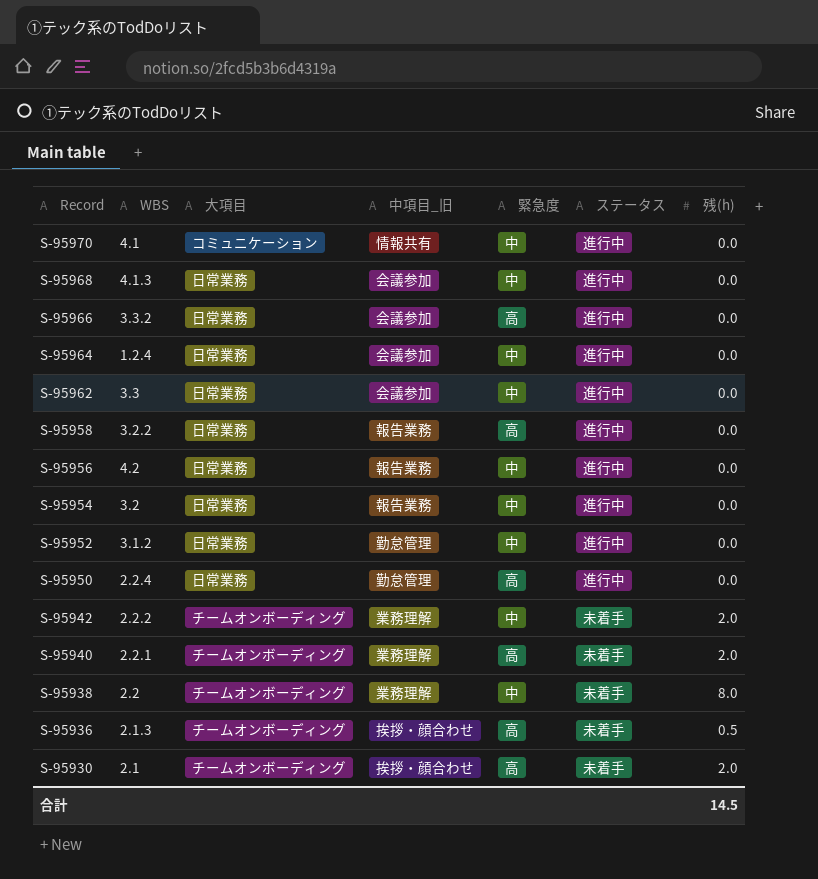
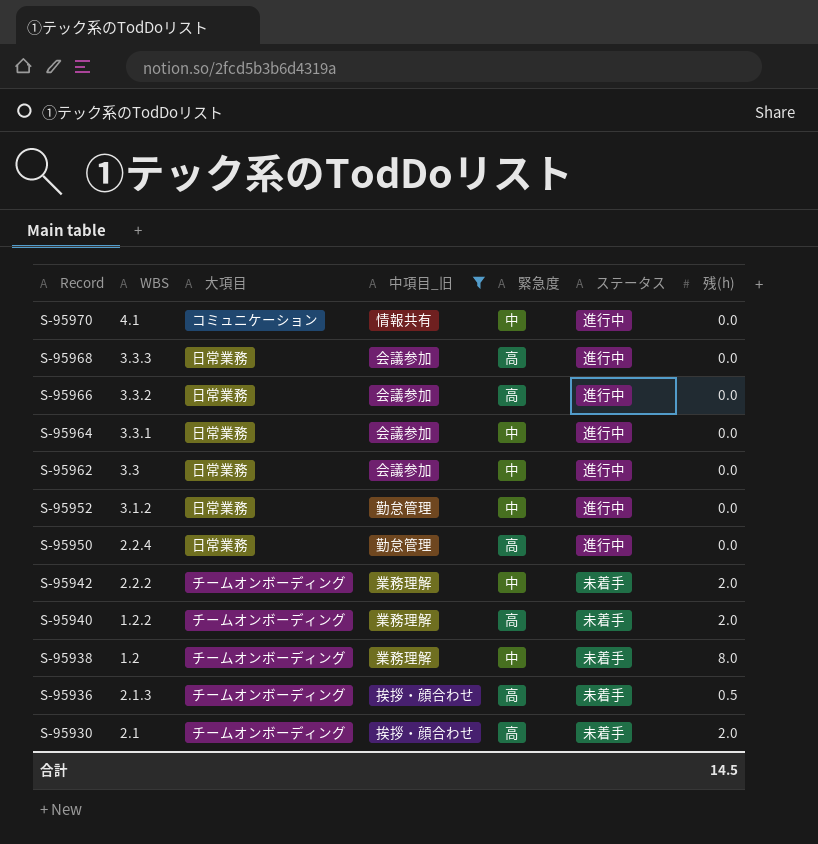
filter: none -> 中項目_旧 != 報告業務
S-95968 | WBS: 4.1.3 -> 3.3.3
S-95968 | 緊急度: 中 -> 高
S-95964 | WBS: 1.2.4 -> 3.3.1
S-95940 | WBS: 2.2.1 -> 1.2.2
S-95938 | WBS: 2.2 -> 1.2

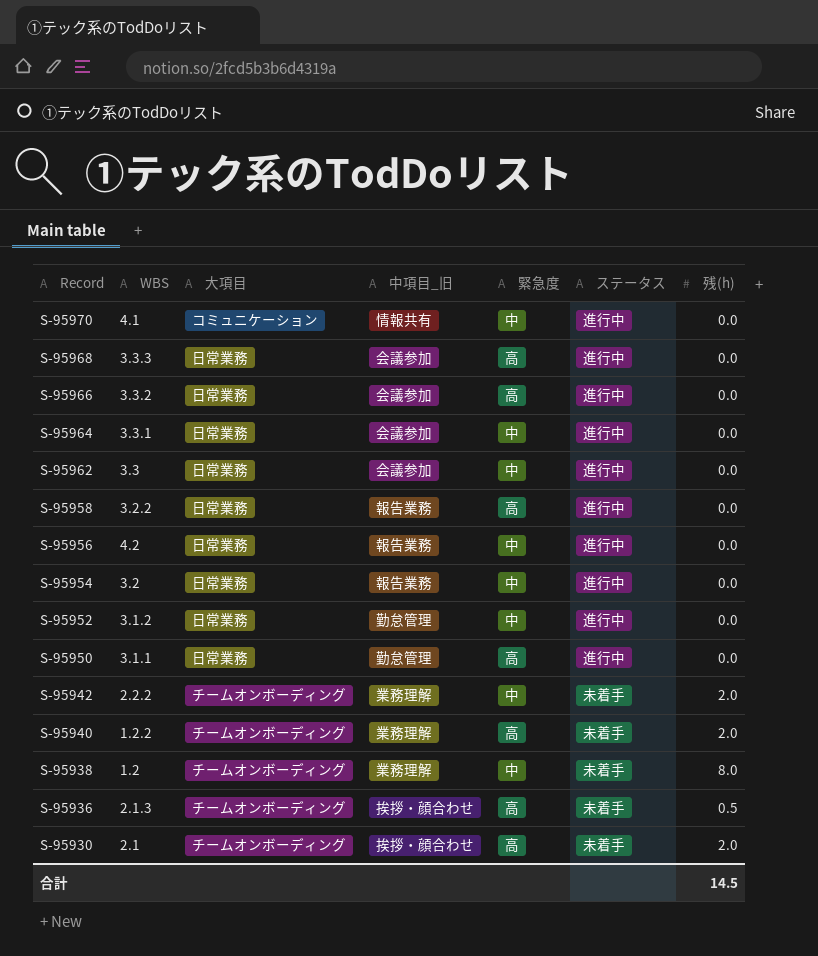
filter: 中項目_旧 != 報告業務 -> none
S-95950 | WBS: 2.2.4 -> 3.1.1

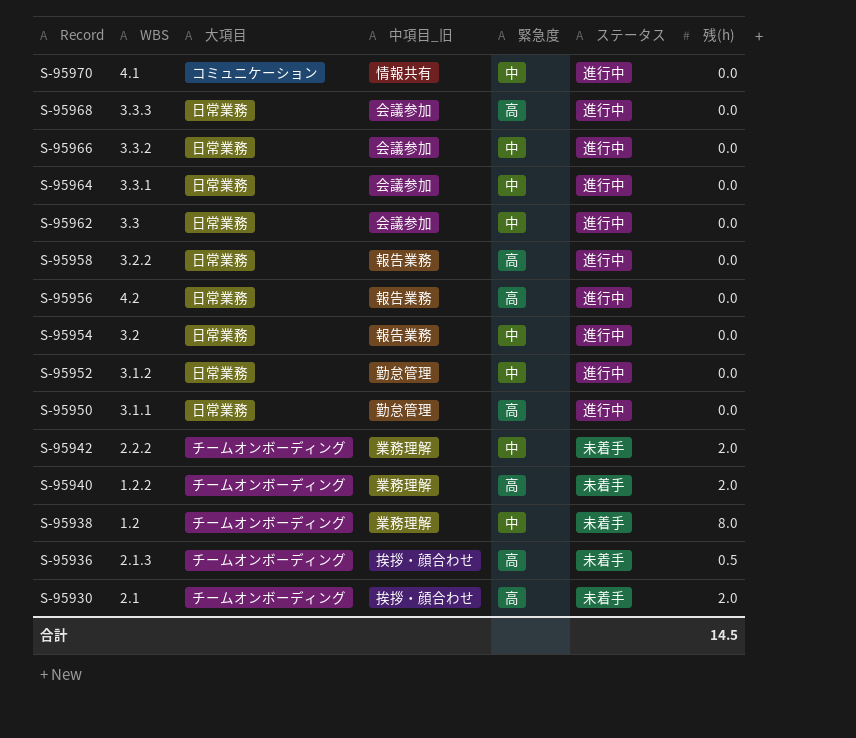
S-95966 | 緊急度: 高 -> 中
S-95956 | 緊急度: 中 -> 高

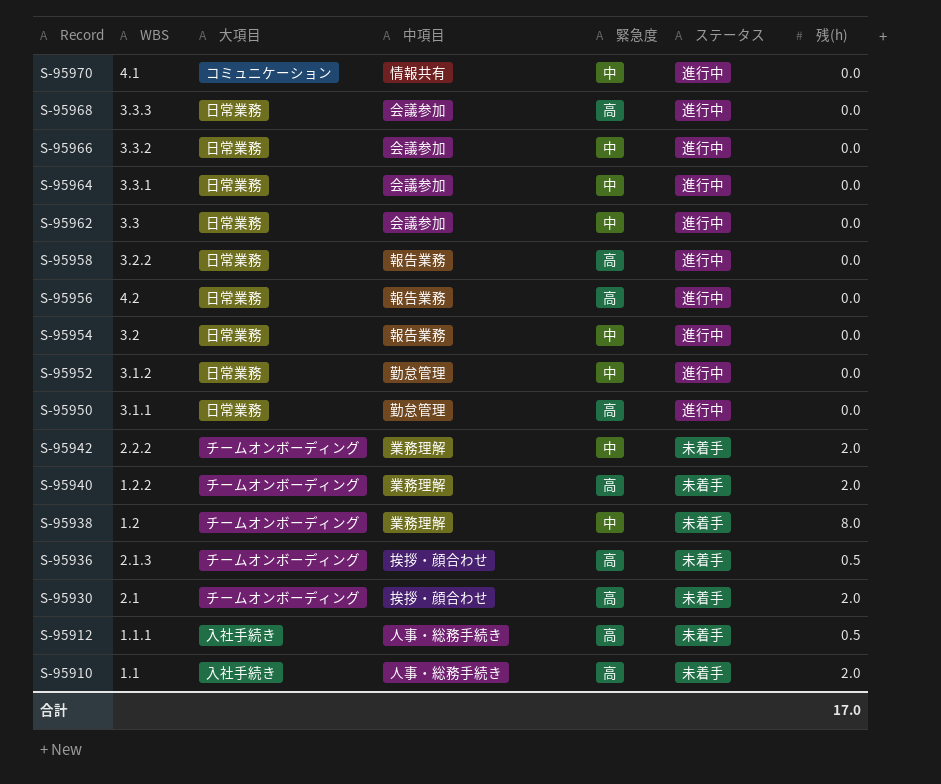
column name: 中項目_旧 -> 中項目
row S-95912: none -> 1.1.1 | 入社手続き | 人事・総務手続き | 高 | 未着手 | 0.5
row S-95910: none -> 1.1 | 入社手続き | 人事・総務手続き | 高 | 未着手 | 2.0
合計 | 残(h): 14.5 -> 17.0

